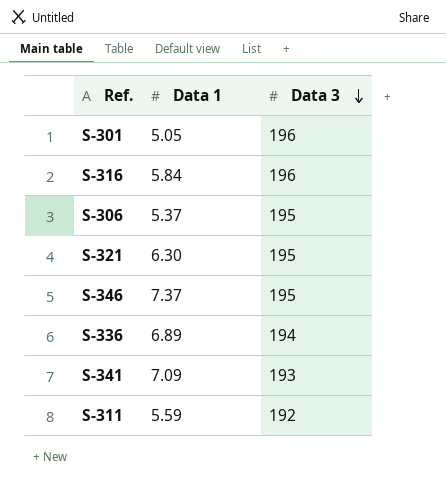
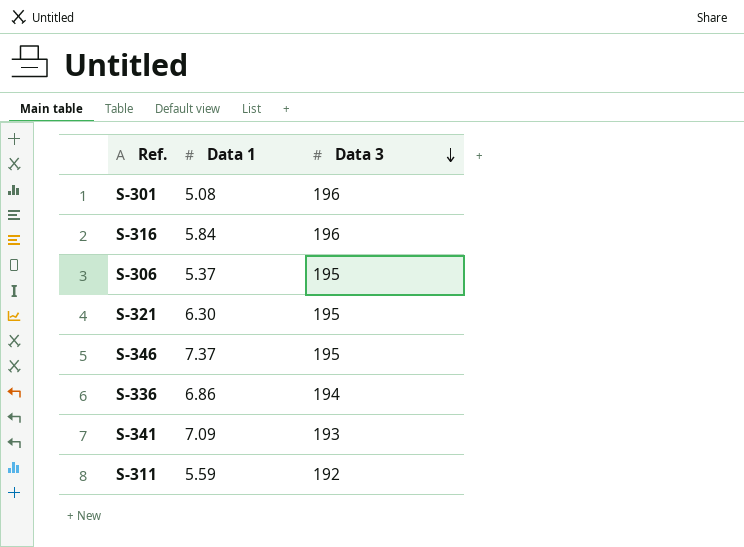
S-301 | Data 1: 5.05 -> 5.08
S-336 | Data 1: 6.89 -> 6.86

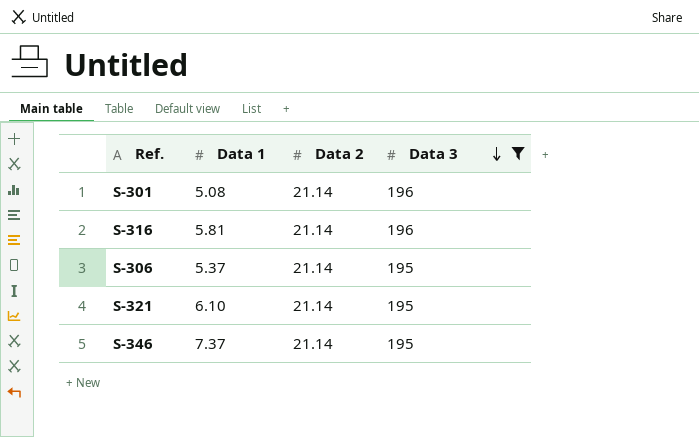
filter: none -> Data 3 >= 195
column Data 2 | position: none -> 3
S-316 | Data 1: 5.84 -> 5.81
S-321 | Data 1: 6.30 -> 6.10

